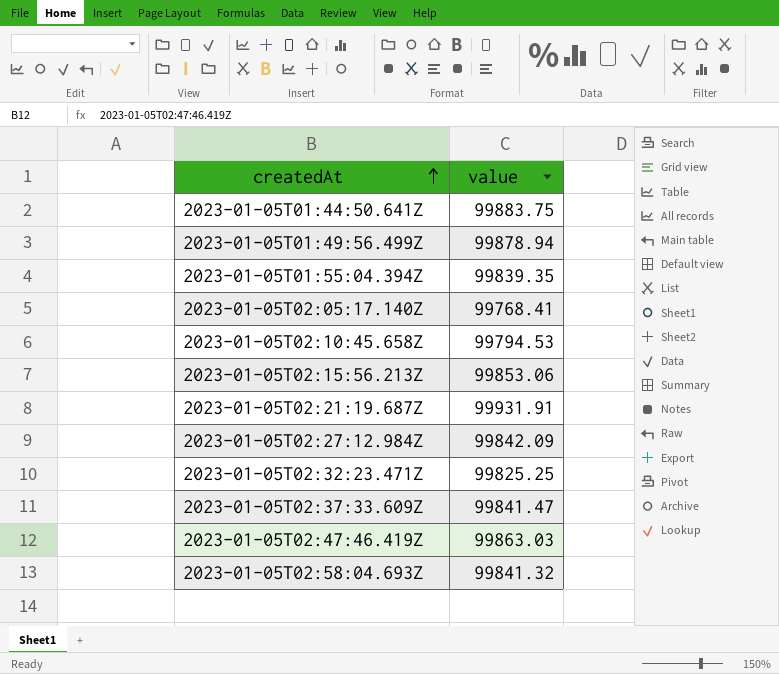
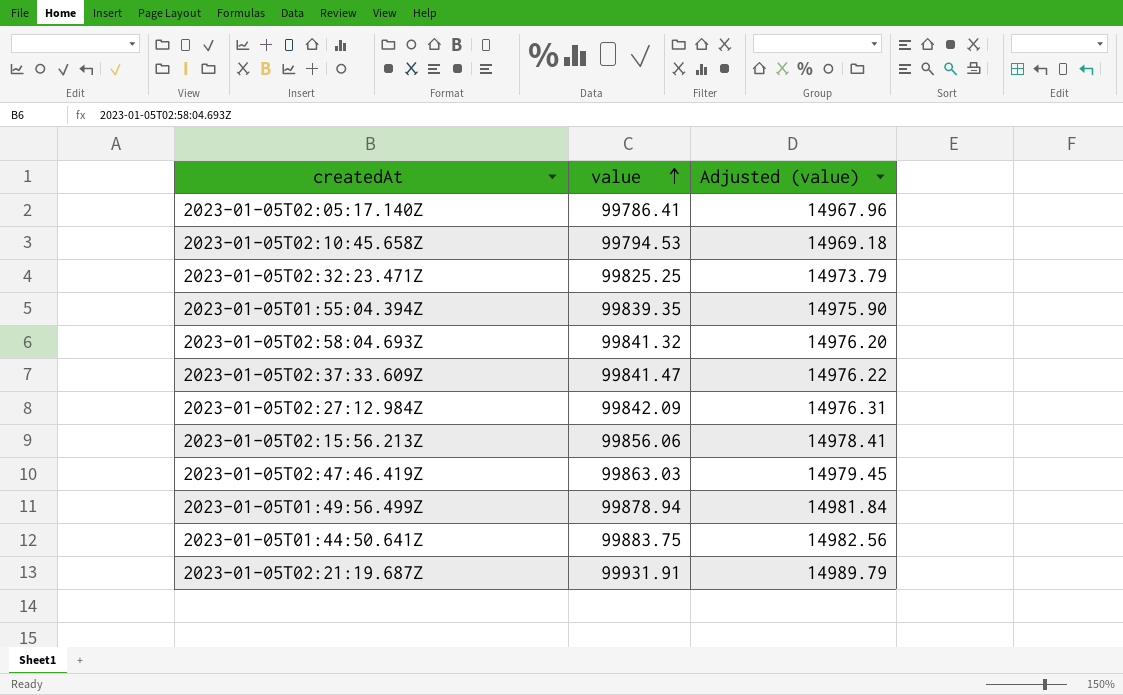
row order: createdAt ascending -> value ascending
column Adjusted (value) | formula: none -> [value] * 0.15
2023-01-05T02:05:17.140Z | value: 99768.41 -> 99786.41
2023-01-05T02:15:56.213Z | value: 99853.06 -> 99856.06

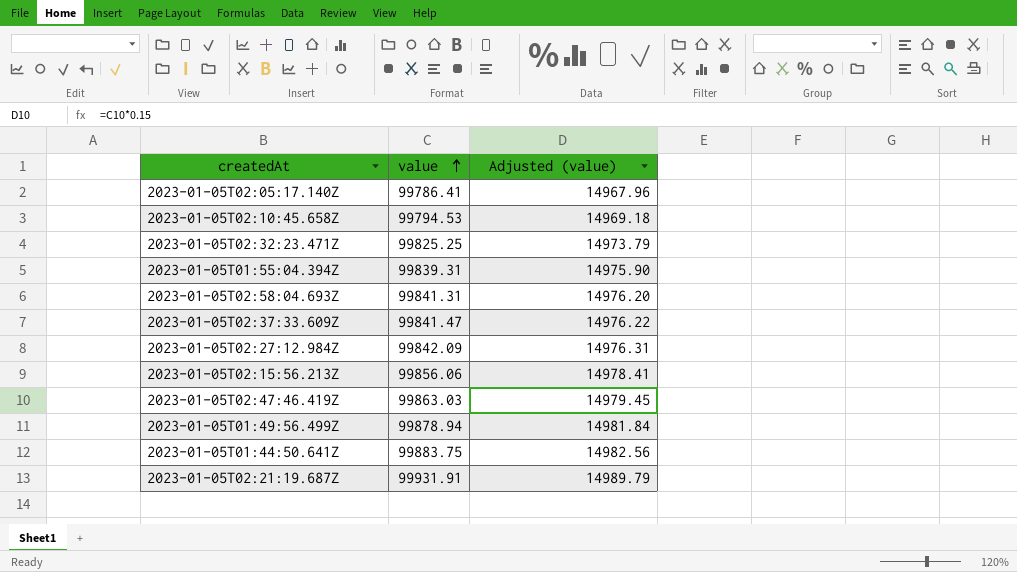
2023-01-05T01:55:04.394Z | value: 99839.35 -> 99839.31
2023-01-05T02:58:04.693Z | value: 99841.32 -> 99841.31

